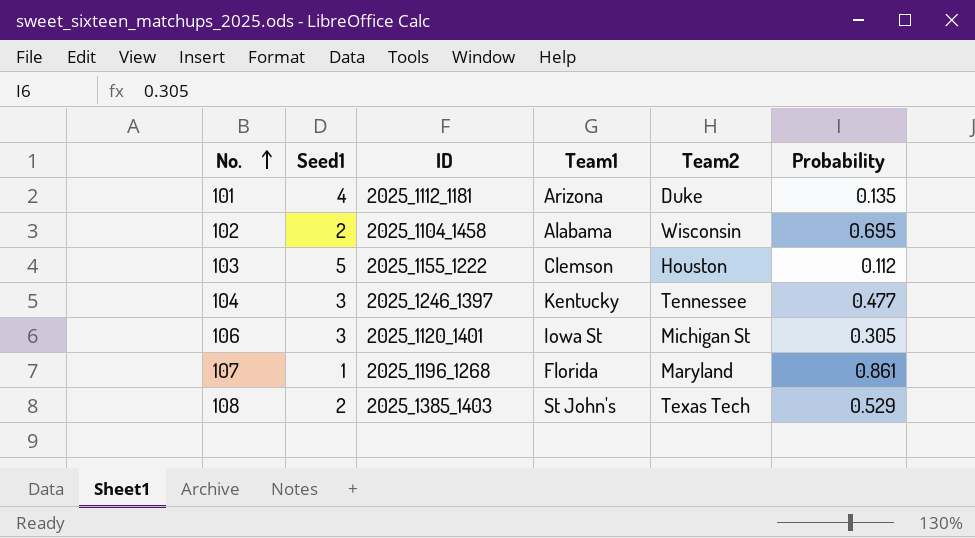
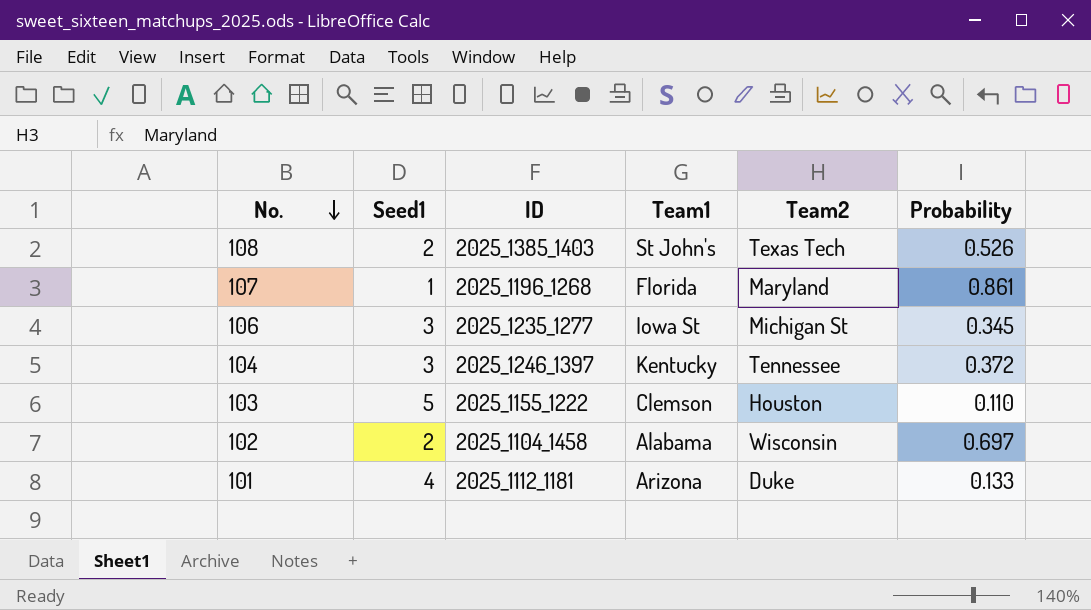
row order: No. ascending -> No. descending
108 | Probability: 0.529 -> 0.526
106 | ID: 2025_1120_1401 -> 2025_1235_1277
106 | Probability: 0.305 -> 0.345
104 | Probability: 0.477 -> 0.372
103 | Probability: 0.112 -> 0.110
102 | Probability: 0.695 -> 0.697
101 | Probability: 0.135 -> 0.133

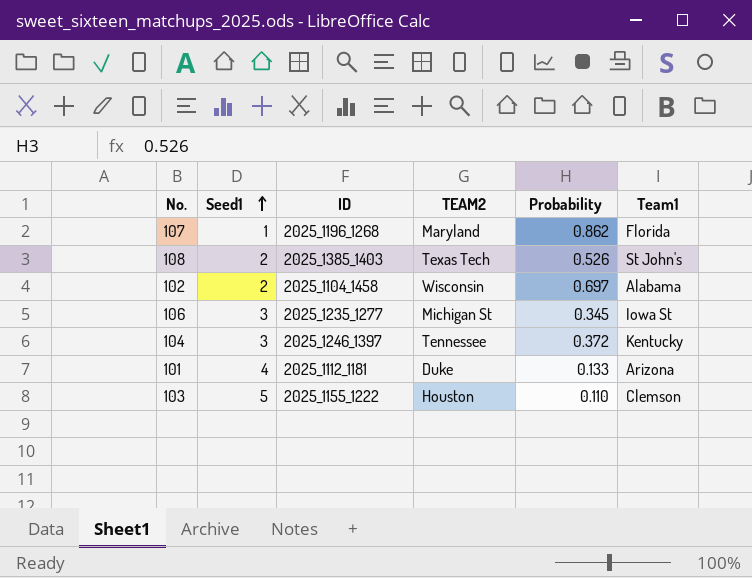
row order: No. descending -> Seed1 ascending
column name: Team2 -> TEAM2
column Team1 | position: 4 -> 6
107 | Probability: 0.861 -> 0.862

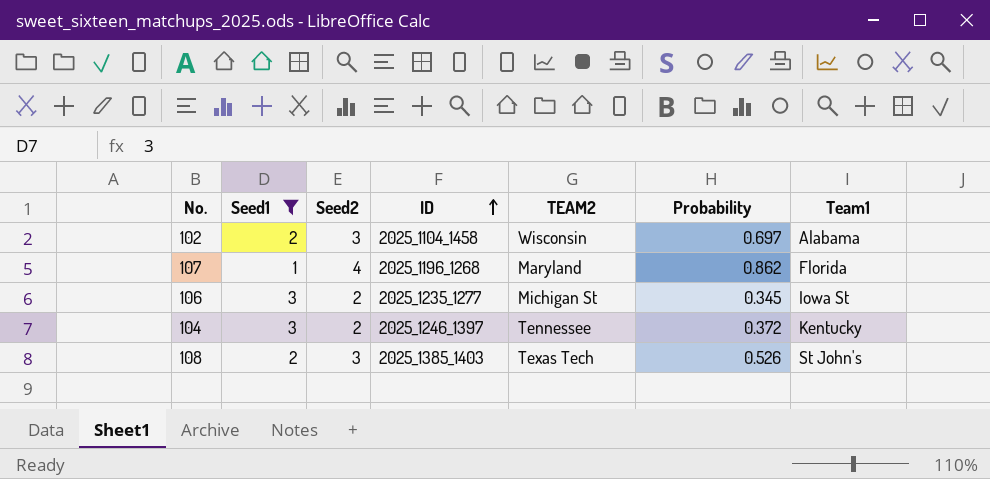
filter: none -> Seed1 <= 3
row order: Seed1 ascending -> ID ascending
column Seed2 | position: none -> 3

